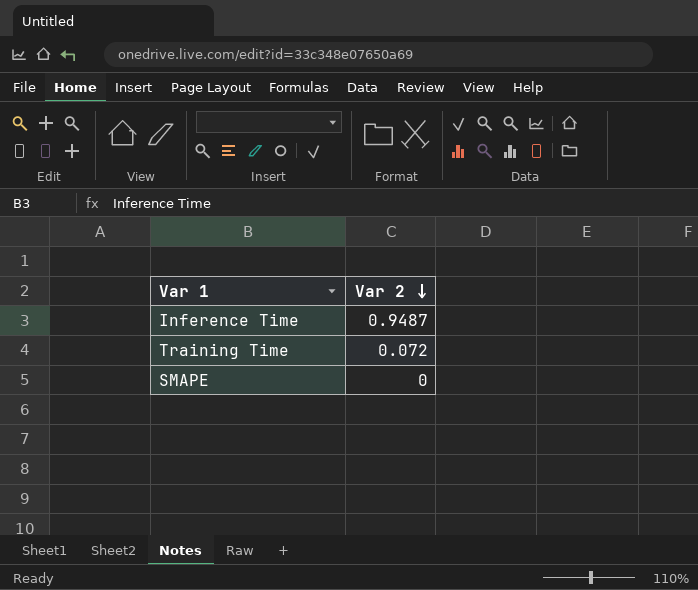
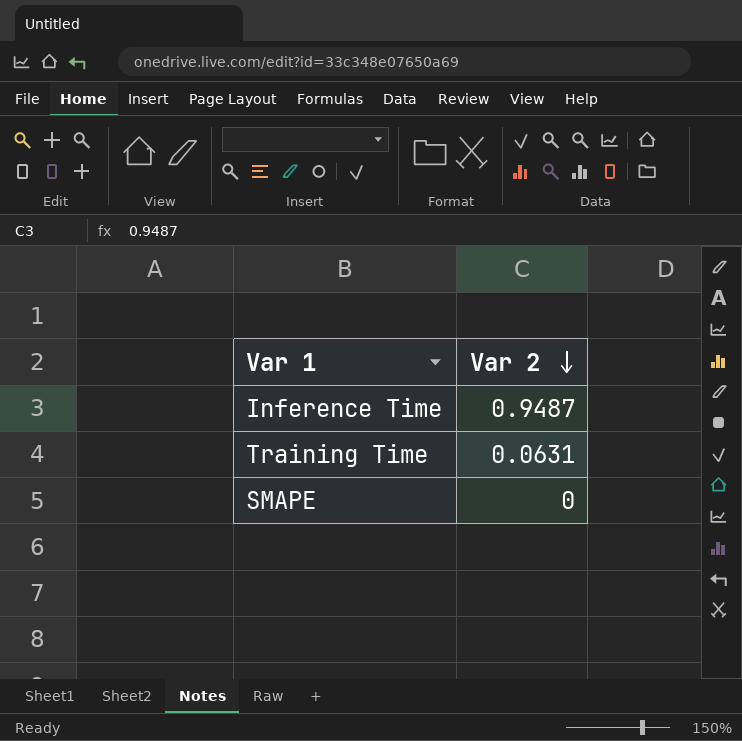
Training Time | Var 2: 0.072 -> 0.0631

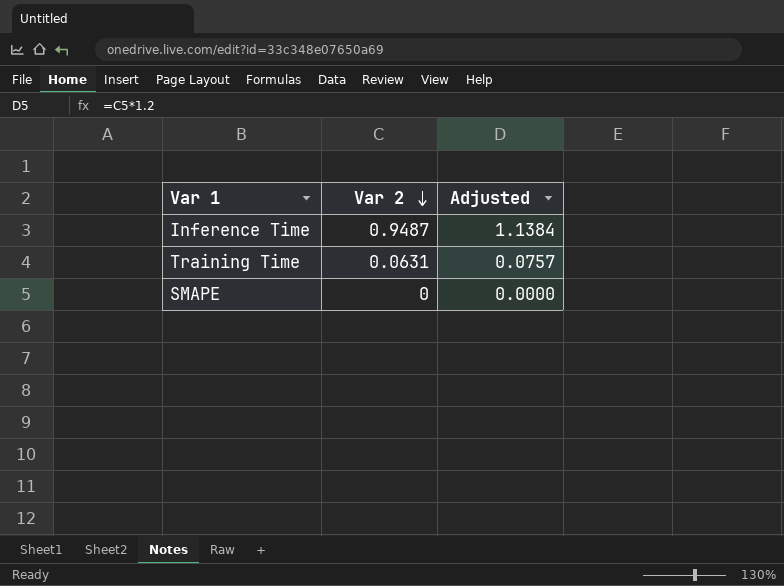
column Adjusted | formula: none -> [Var 2] * 1.2

